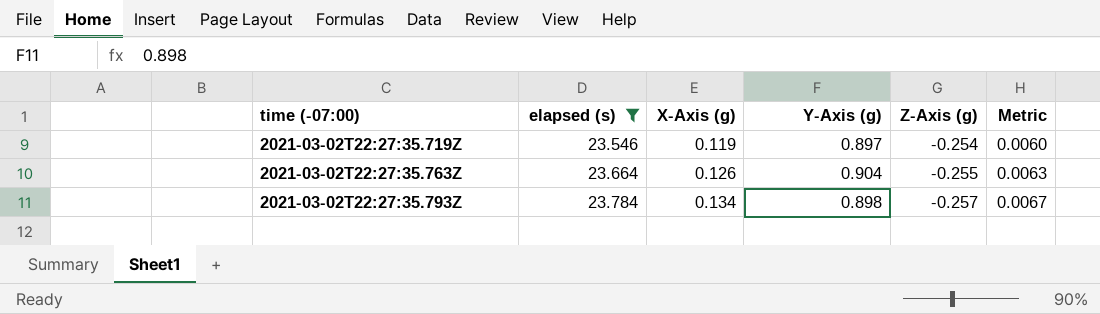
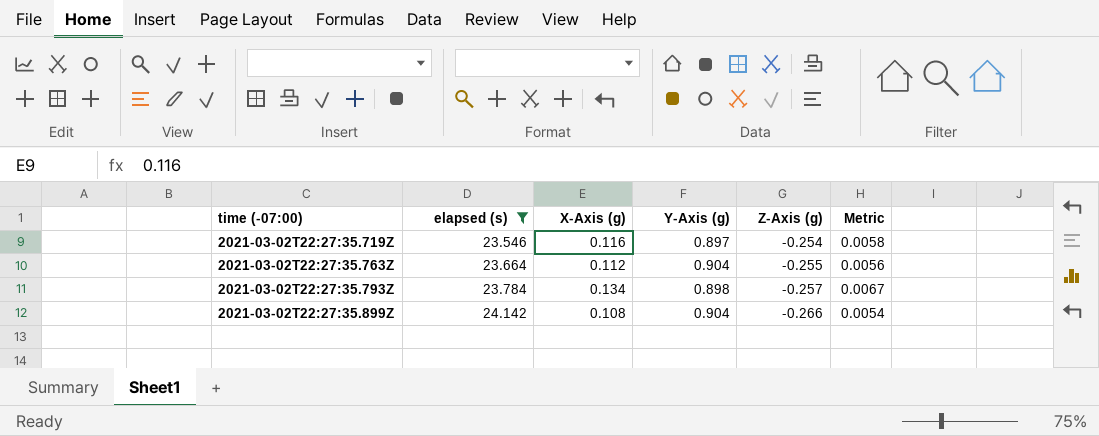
2021-03-02T22:27:35.719Z | X-Axis (g): 0.119 -> 0.116
2021-03-02T22:27:35.719Z | Metric: 0.0060 -> 0.0058
2021-03-02T22:27:35.763Z | X-Axis (g): 0.126 -> 0.112
2021-03-02T22:27:35.763Z | Metric: 0.0063 -> 0.0056
row 2021-03-02T22:27:35.899Z: none -> 24.142 | 0.108 | 0.904 | -0.266 | 0.0054

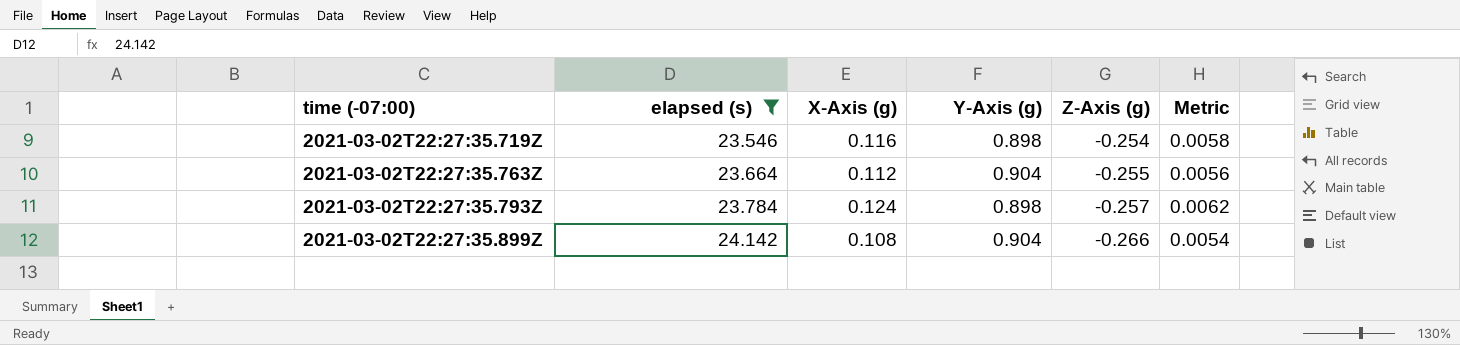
2021-03-02T22:27:35.719Z | Y-Axis (g): 0.897 -> 0.898
2021-03-02T22:27:35.793Z | X-Axis (g): 0.134 -> 0.124
2021-03-02T22:27:35.793Z | Metric: 0.0067 -> 0.0062

